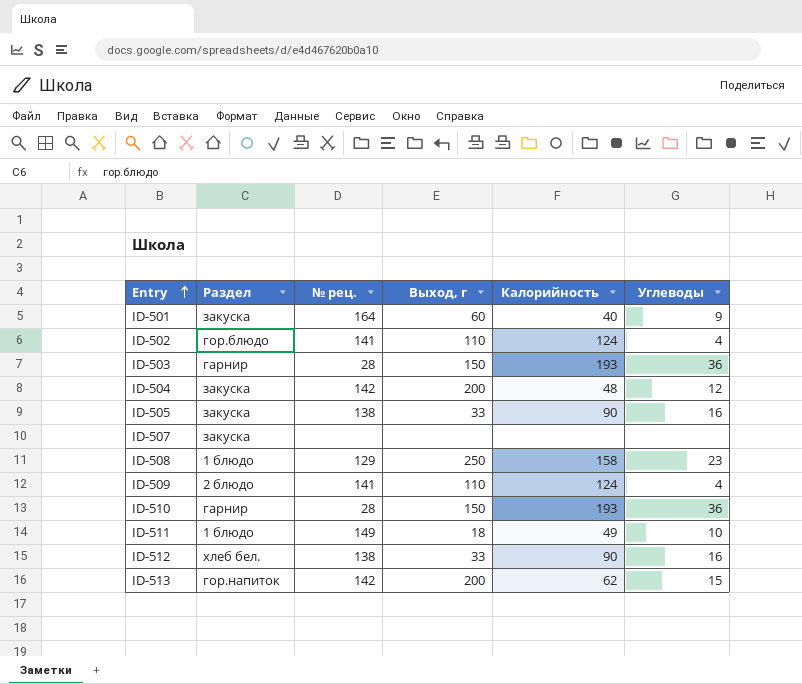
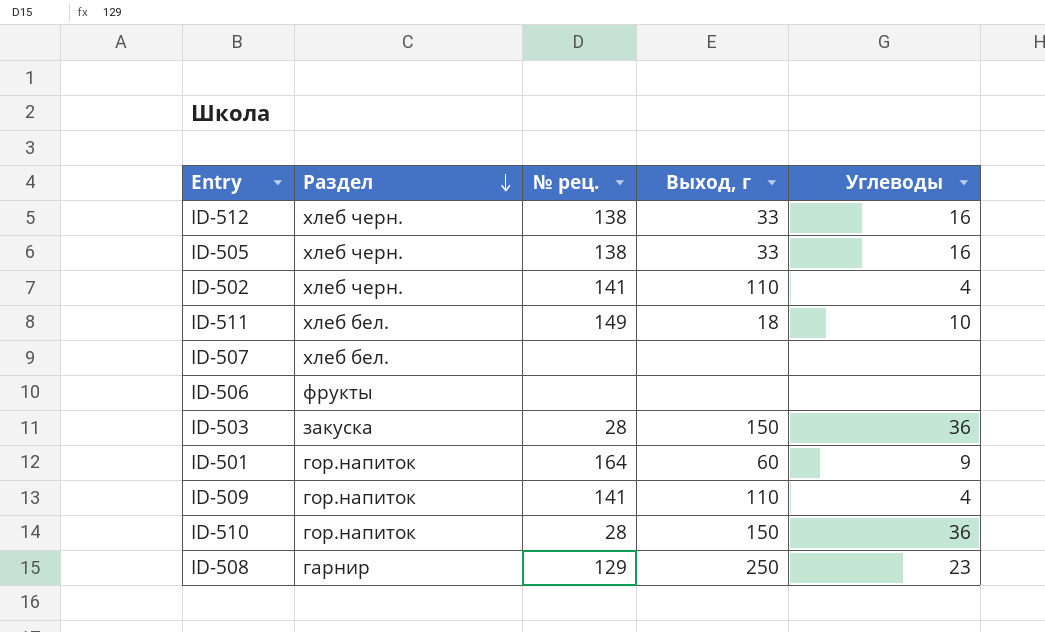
row order: Entry ascending -> Раздел descending
column Калорийность | position: 5 -> none
row ID-504: закуска | 142 | 200 | 48 | 12 -> none
row ID-513: гор.напиток | 142 | 200 | 62 | 15 -> none
ID-512 | Раздел: хлеб бел. -> хлеб черн.
ID-505 | Раздел: закуска -> хлеб черн.
ID-502 | Раздел: гор.блюдо -> хлеб черн.
ID-511 | Раздел: 1 блюдо -> хлеб бел.
ID-507 | Раздел: закуска -> хлеб бел.
row ID-506: none -> фрукты | none | none | none
ID-503 | Раздел: гарнир -> закуска
ID-501 | Раздел: закуска -> гор.напиток
ID-509 | Раздел: 2 блюдо -> гор.напиток
ID-510 | Раздел: гарнир -> гор.напиток
ID-508 | Раздел: 1 блюдо -> гарнир

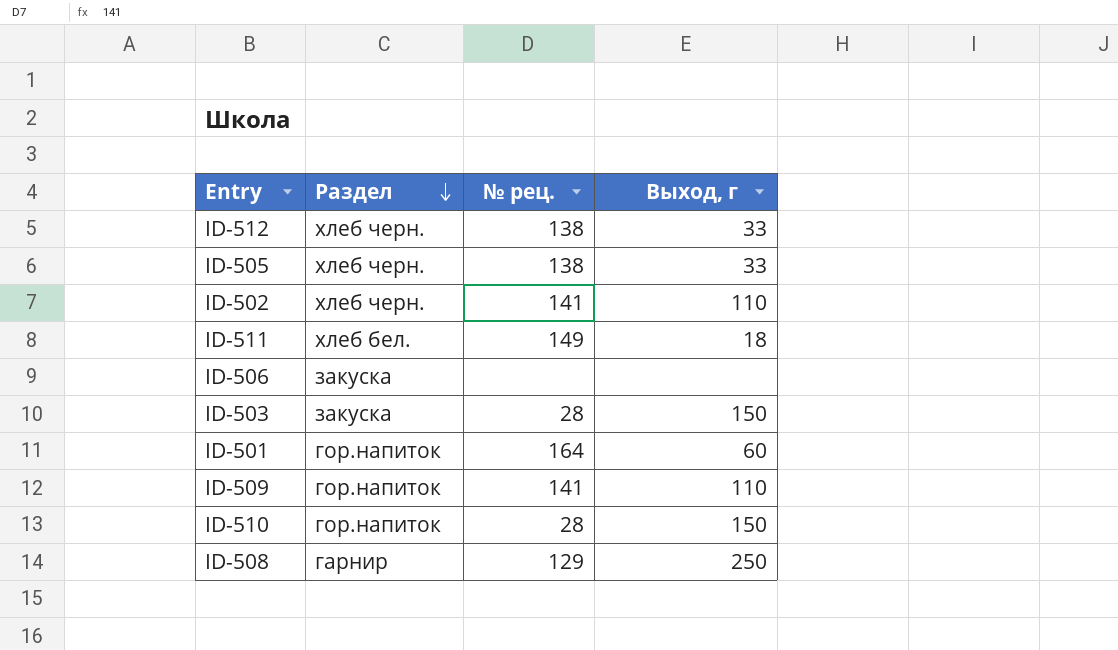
column Углеводы | position: 5 -> none
row ID-507: хлеб бел. | none | none | none -> none
ID-506 | Раздел: фрукты -> закуска

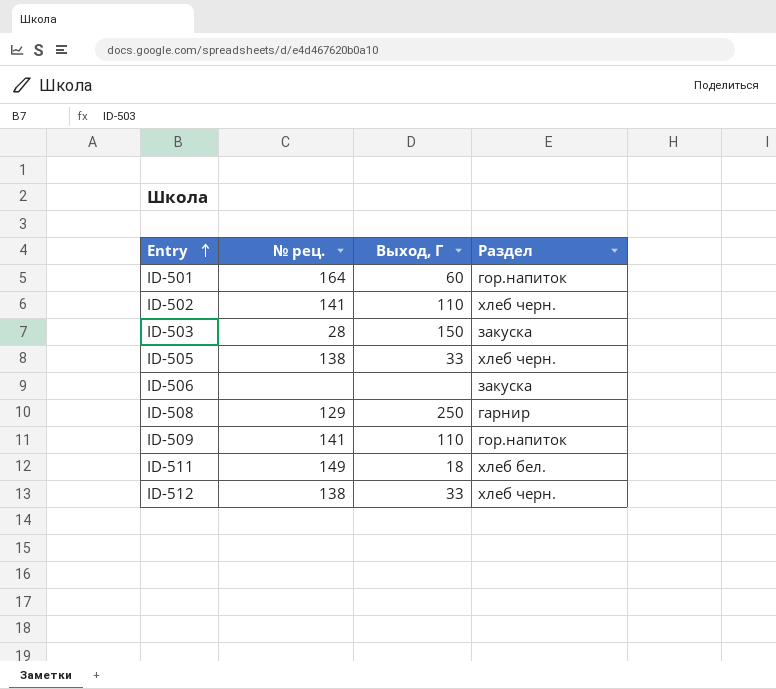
row order: Раздел descending -> Entry ascending
column name: Выход, г -> Выход, Г
column Раздел | position: 2 -> 4
row ID-510: гор.напиток | 28 | 150 -> none

